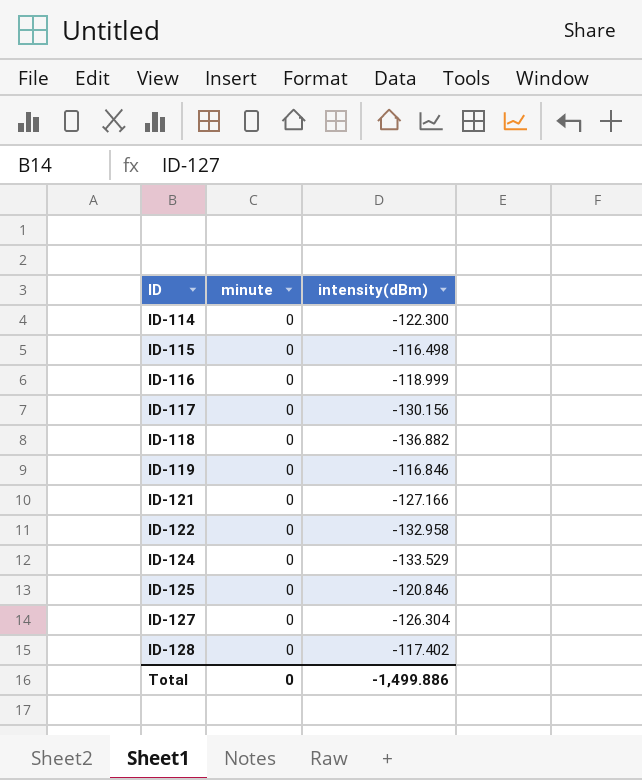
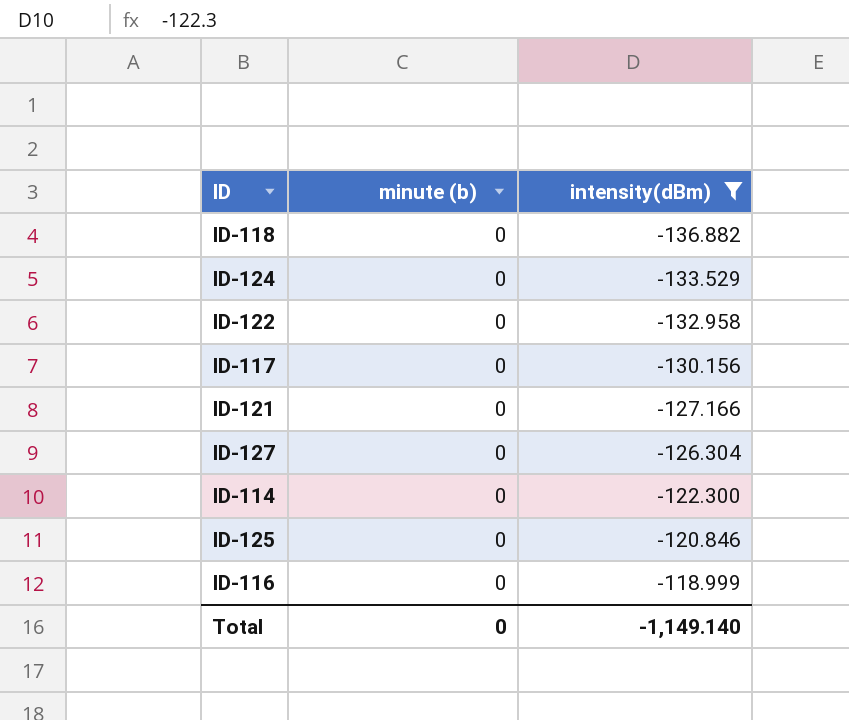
filter: none -> intensity(dBm) <= -118.999
row order: ID ascending -> intensity(dBm) ascending
column name: minute -> minute (b)
Total | intensity(dBm): -1,499.886 -> -1,149.140

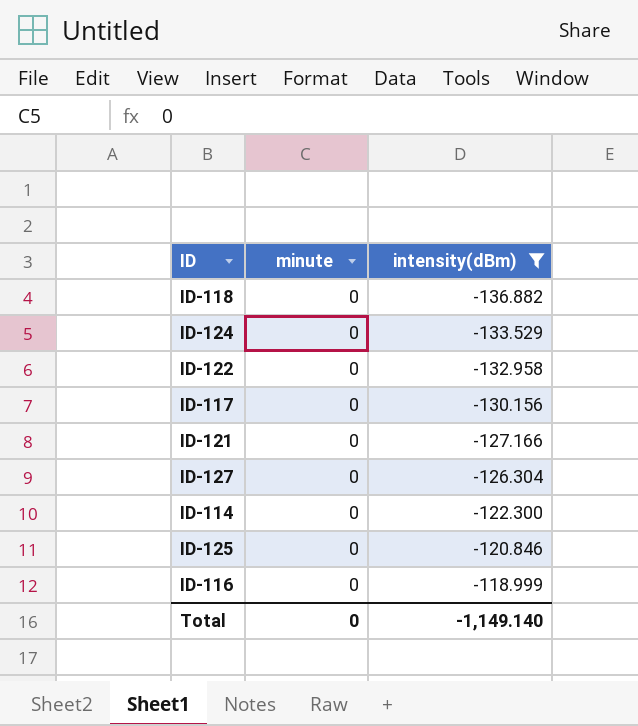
column name: minute (b) -> minute

